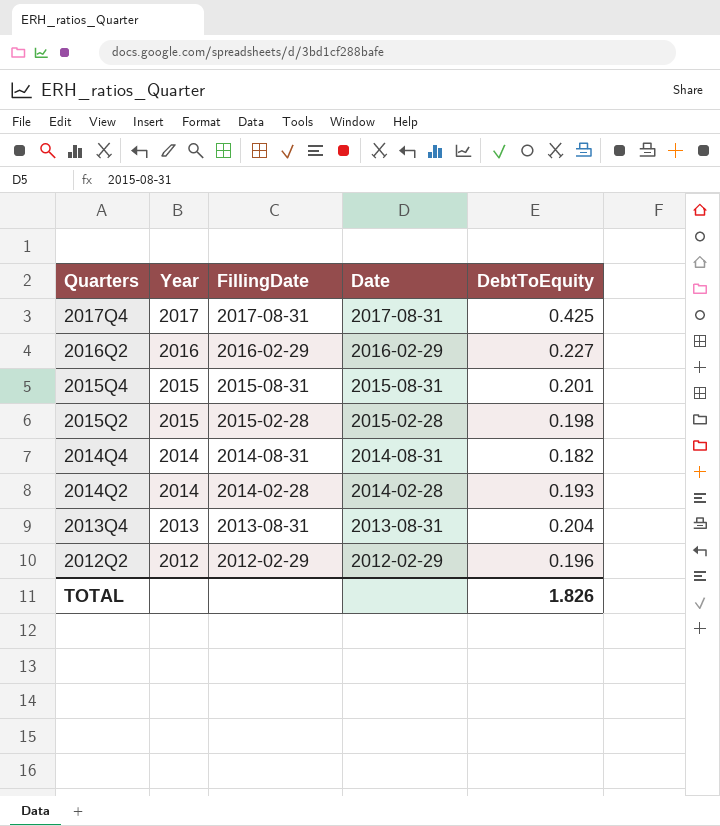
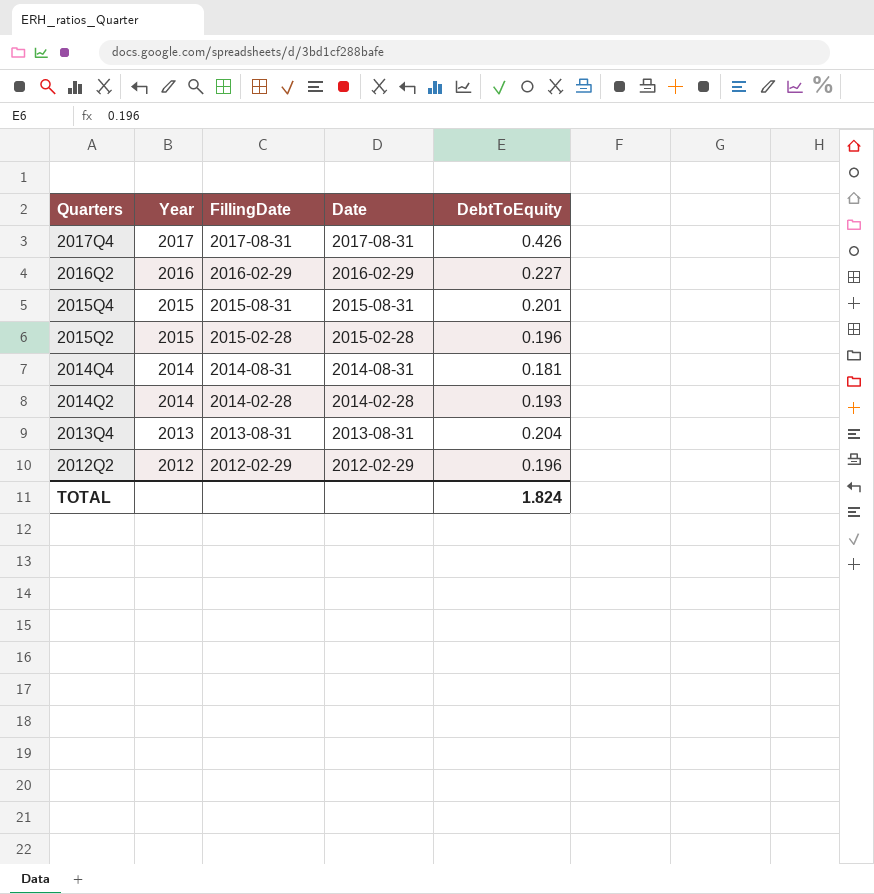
2017Q4 | DebtToEquity: 0.425 -> 0.426
2015Q2 | DebtToEquity: 0.198 -> 0.196
2014Q4 | DebtToEquity: 0.182 -> 0.181
TOTAL | DebtToEquity: 1.826 -> 1.824

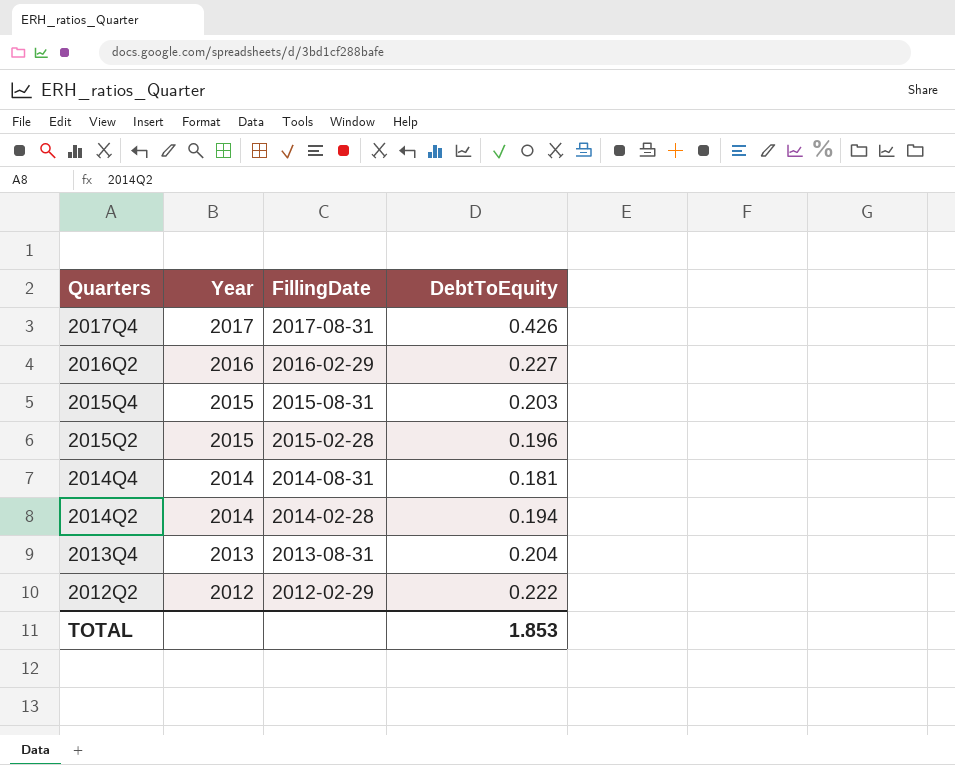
column Date | position: 4 -> none
2015Q4 | DebtToEquity: 0.201 -> 0.203
2014Q2 | DebtToEquity: 0.193 -> 0.194
2012Q2 | DebtToEquity: 0.196 -> 0.222
TOTAL | DebtToEquity: 1.824 -> 1.853

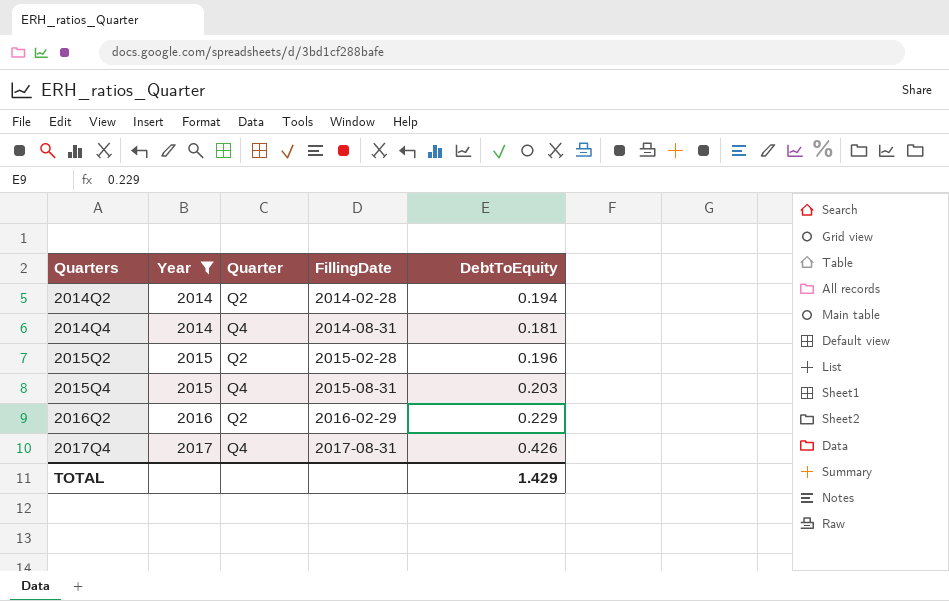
filter: none -> Year >= 2014
row order: Quarters descending -> Quarters ascending
column Quarter | position: none -> 3
2016Q2 | DebtToEquity: 0.227 -> 0.229
TOTAL | DebtToEquity: 1.853 -> 1.429

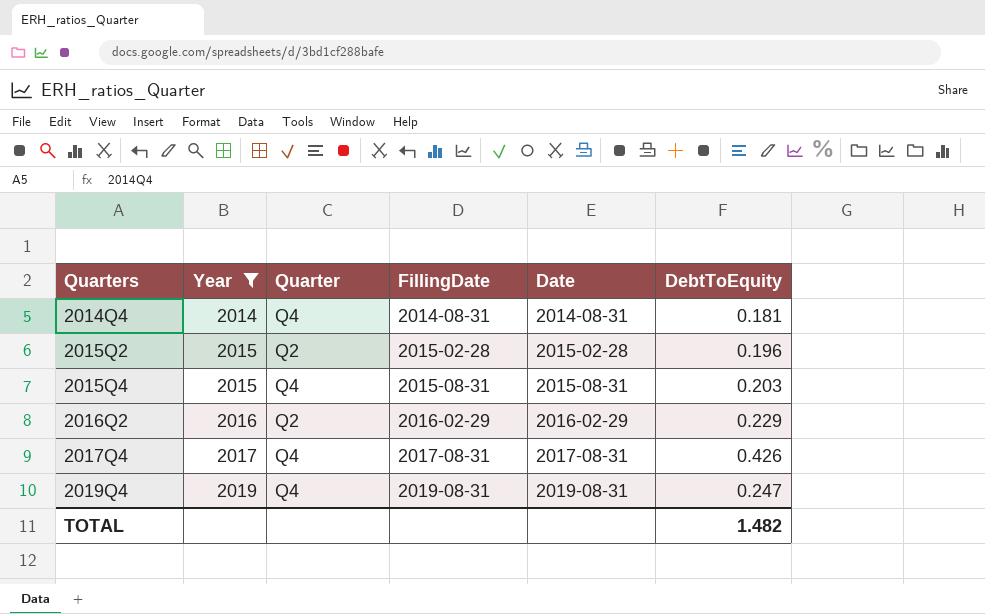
column Date | position: none -> 5
row 2014Q2: 2014 | Q2 | 2014-02-28 | 0.194 -> none
row 2019Q4: none -> 2019 | Q4 | 2019-08-31 | 2019-08-31 | 0.247
TOTAL | DebtToEquity: 1.429 -> 1.482

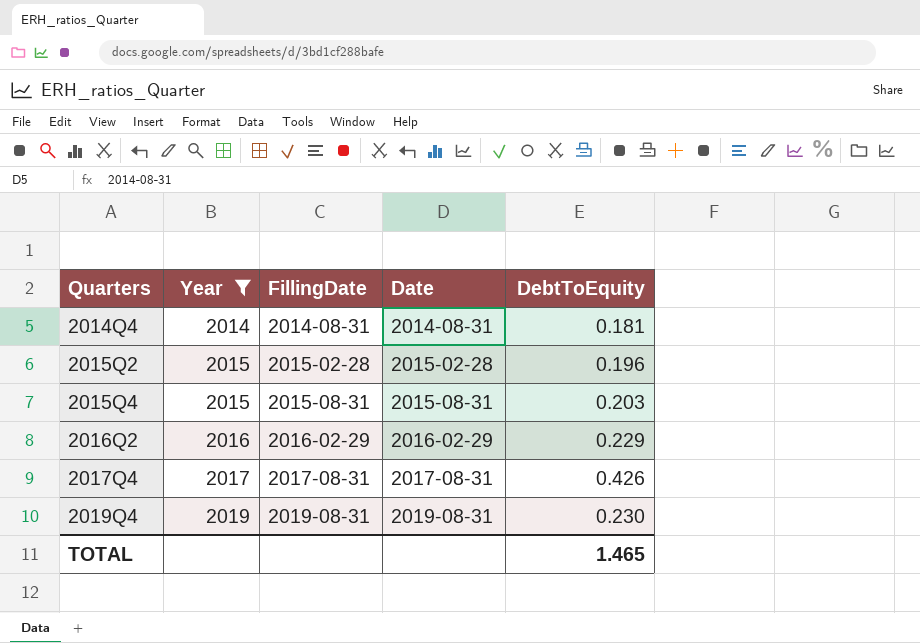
column Quarter | position: 3 -> none
2019Q4 | DebtToEquity: 0.247 -> 0.230
TOTAL | DebtToEquity: 1.482 -> 1.465

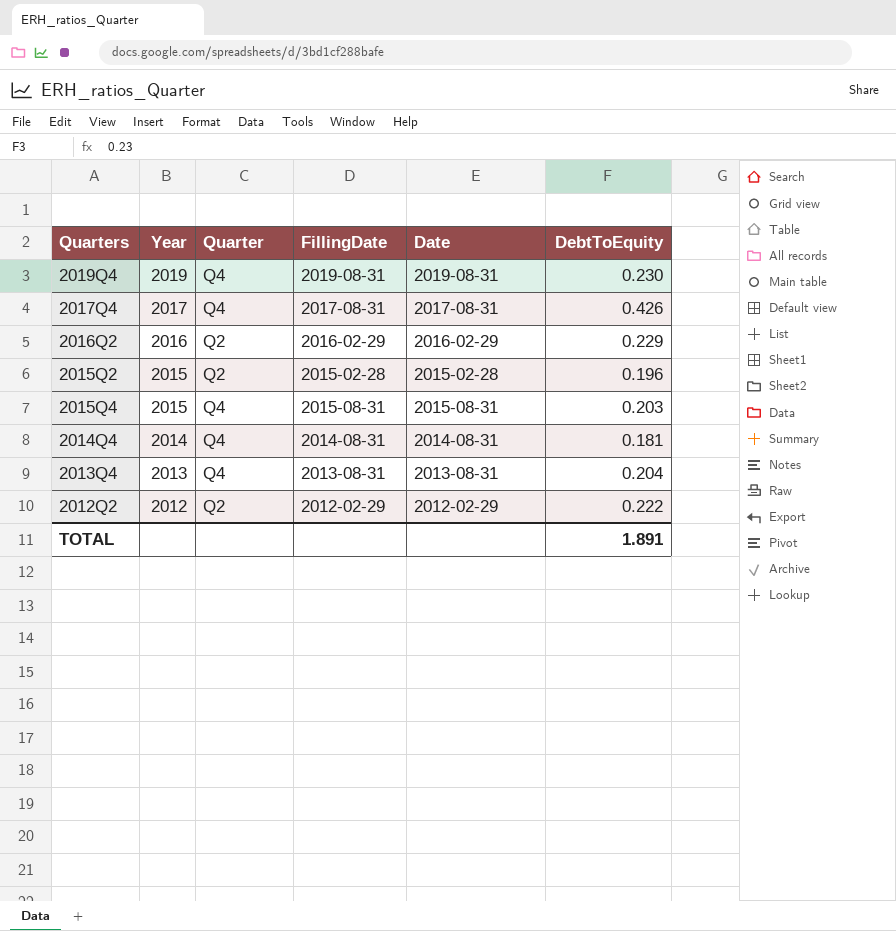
filter: Year >= 2014 -> none
row order: Quarters ascending -> Year descending
column Quarter | position: none -> 3
TOTAL | DebtToEquity: 1.465 -> 1.891

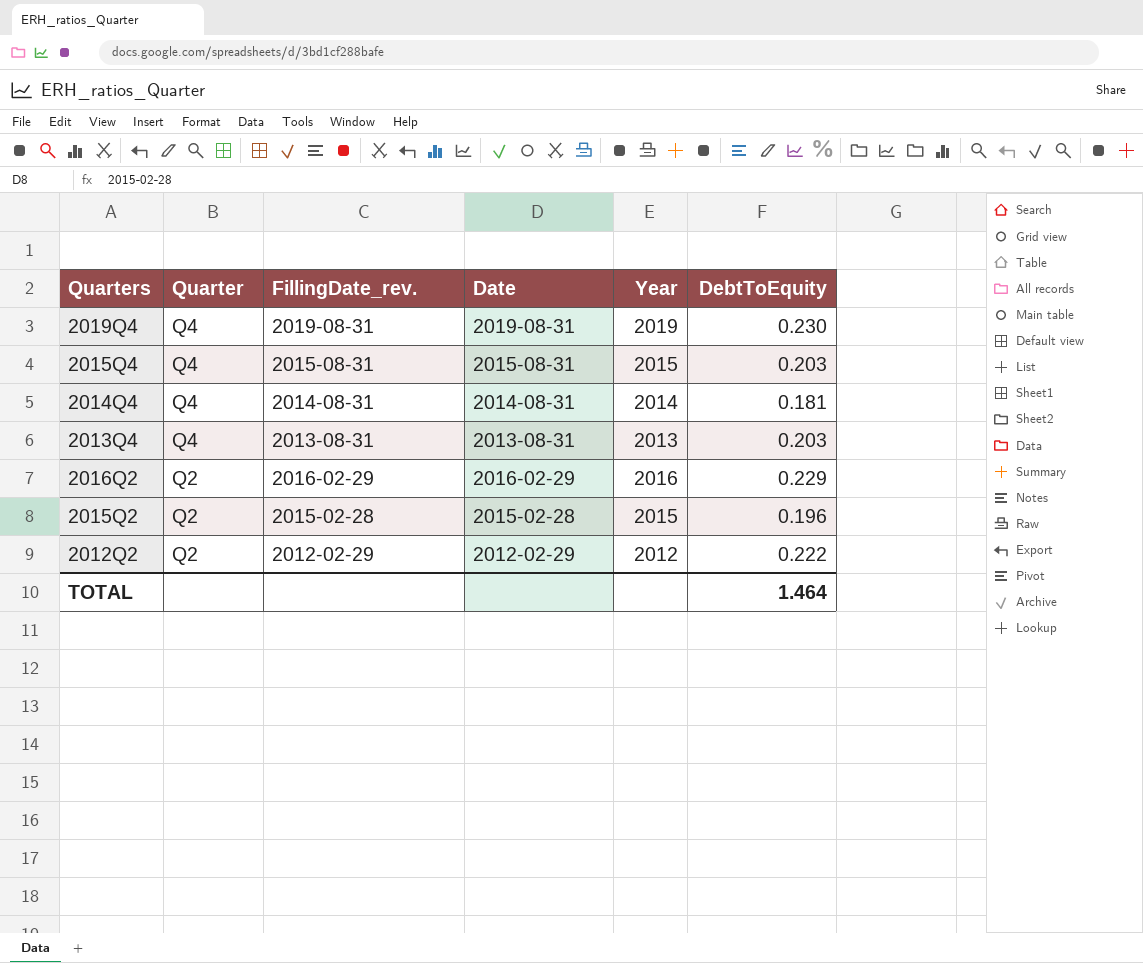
row order: Year descending -> Quarter descending
column name: FillingDate -> FillingDate_rev.
column Year | position: 2 -> 5
row 2017Q4: 2017 | Q4 | 2017-08-31 | 2017-08-31 | 0.426 -> none
2013Q4 | DebtToEquity: 0.204 -> 0.203
TOTAL | DebtToEquity: 1.891 -> 1.464

